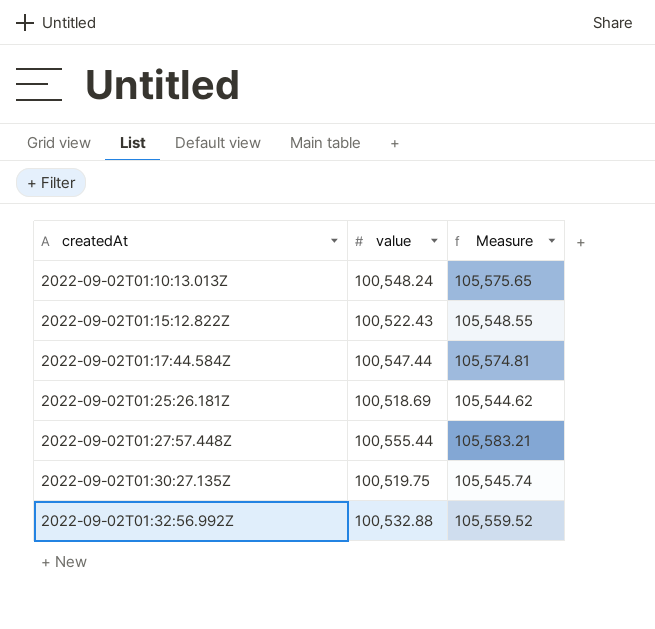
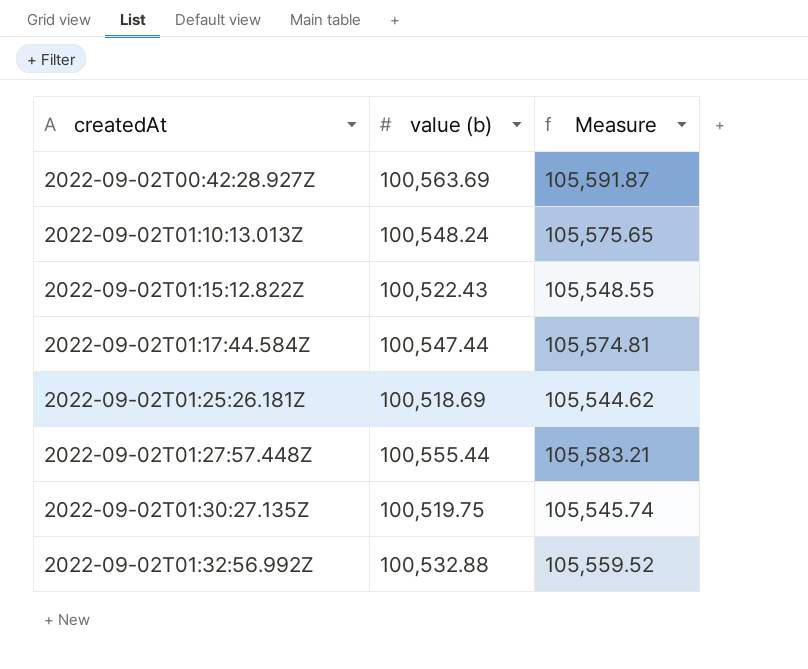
column name: value -> value (b)
row 2022-09-02T00:42:28.927Z: none -> 100,563.69 | 105,591.87

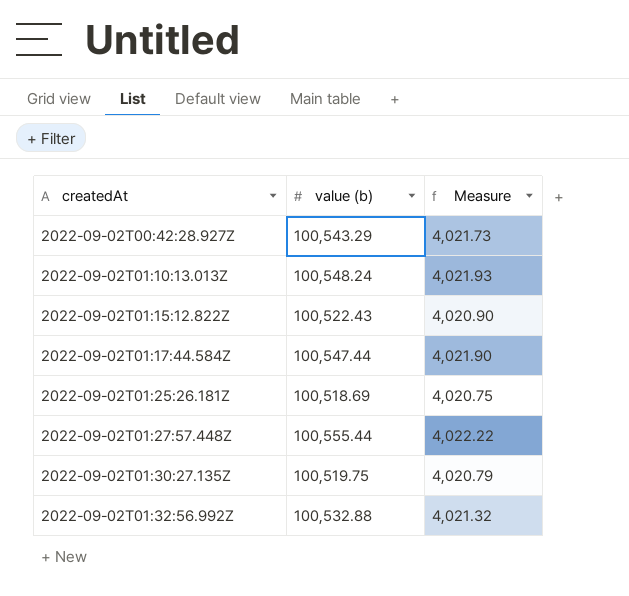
column Measure | formula: [value (b)] * 1.05 -> [value (b)] * 0.04
2022-09-02T00:42:28.927Z | value (b): 100,563.69 -> 100,543.29

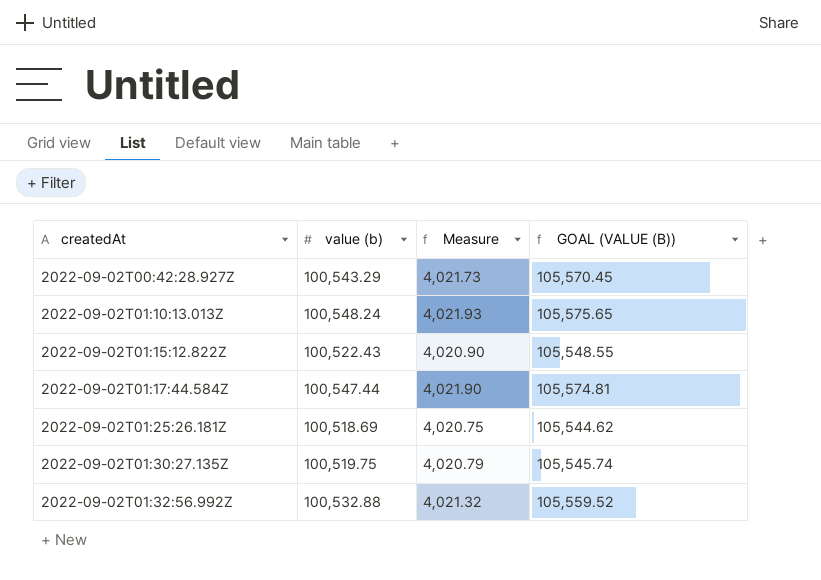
column GOAL (VALUE (B)) | formula: none -> [value (b)] * 1.05
row 2022-09-02T01:27:57.448Z: 100,555.44 | 4,022.22 -> none

